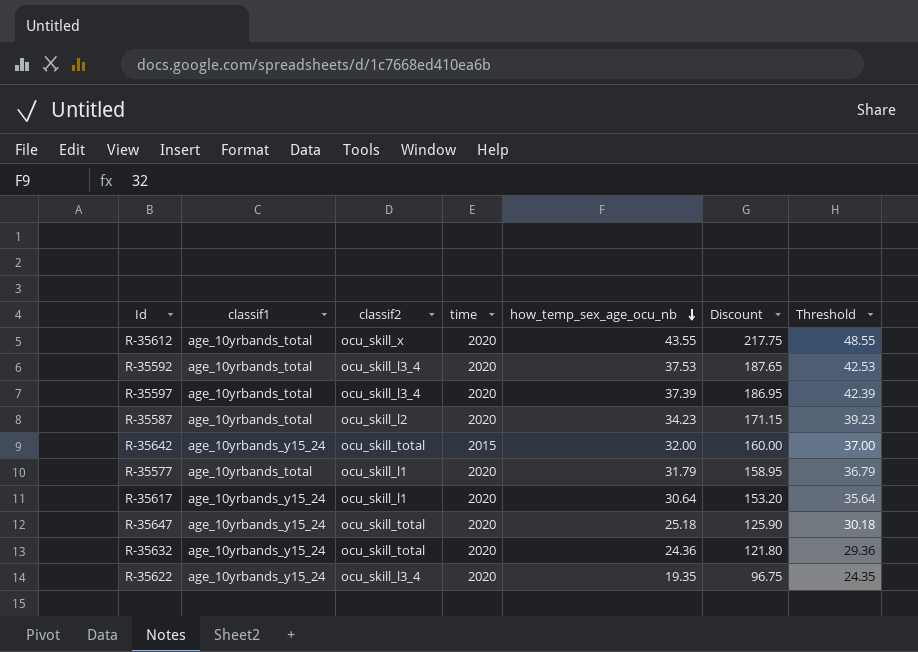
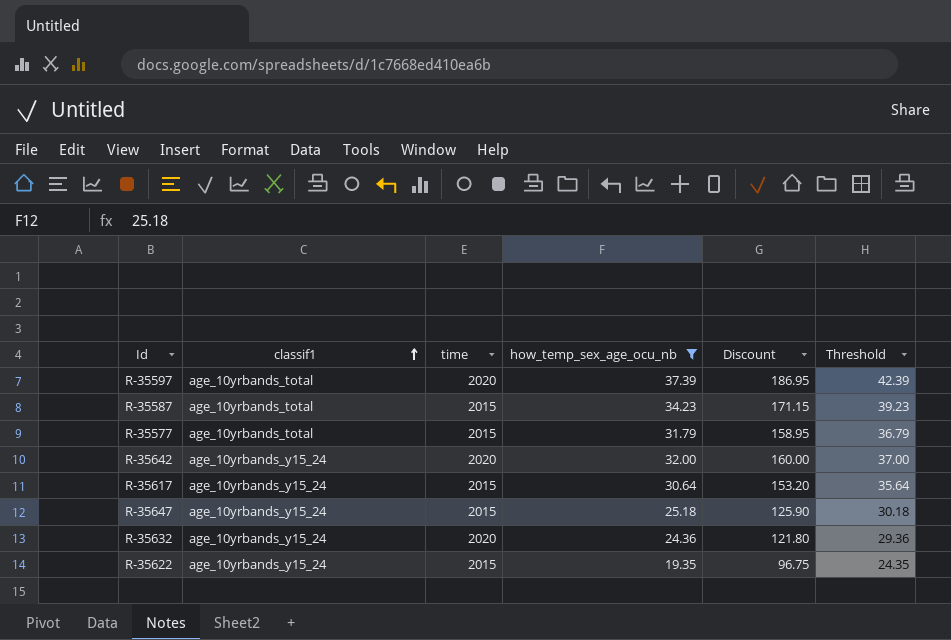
filter: none -> how_temp_sex_age_ocu_nb <= 37.39
row order: how_temp_sex_age_ocu_nb descending -> classif1 ascending
column classif2 | position: 3 -> none
R-35587 | time: 2020 -> 2015
R-35577 | time: 2020 -> 2015
R-35642 | time: 2015 -> 2020
R-35617 | time: 2020 -> 2015
R-35647 | time: 2020 -> 2015
R-35622 | time: 2020 -> 2015

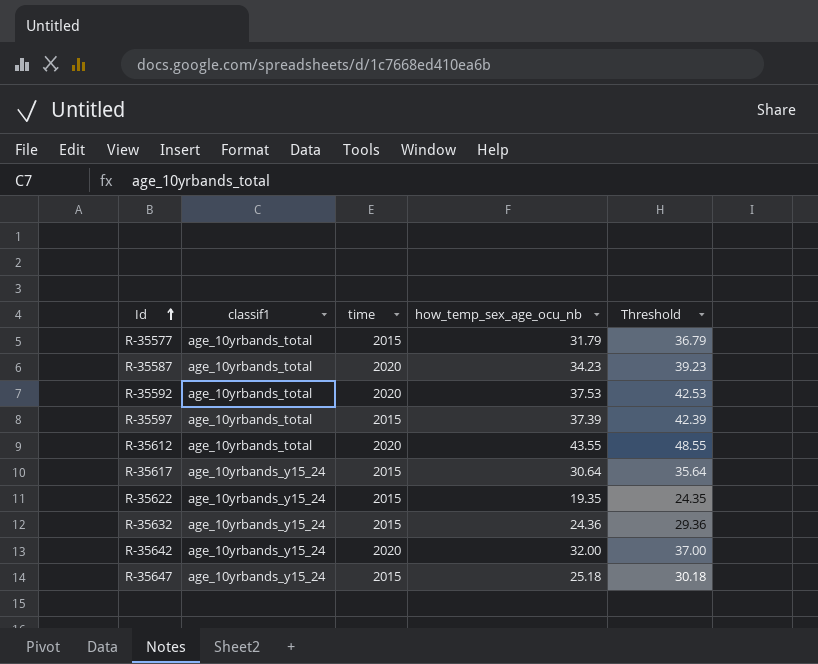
filter: how_temp_sex_age_ocu_nb <= 37.39 -> none
row order: classif1 ascending -> Id ascending
column Discount | formula: [how_temp_sex_age_ocu_nb] * 5 -> none
R-35587 | time: 2015 -> 2020
R-35597 | time: 2020 -> 2015
R-35632 | time: 2020 -> 2015

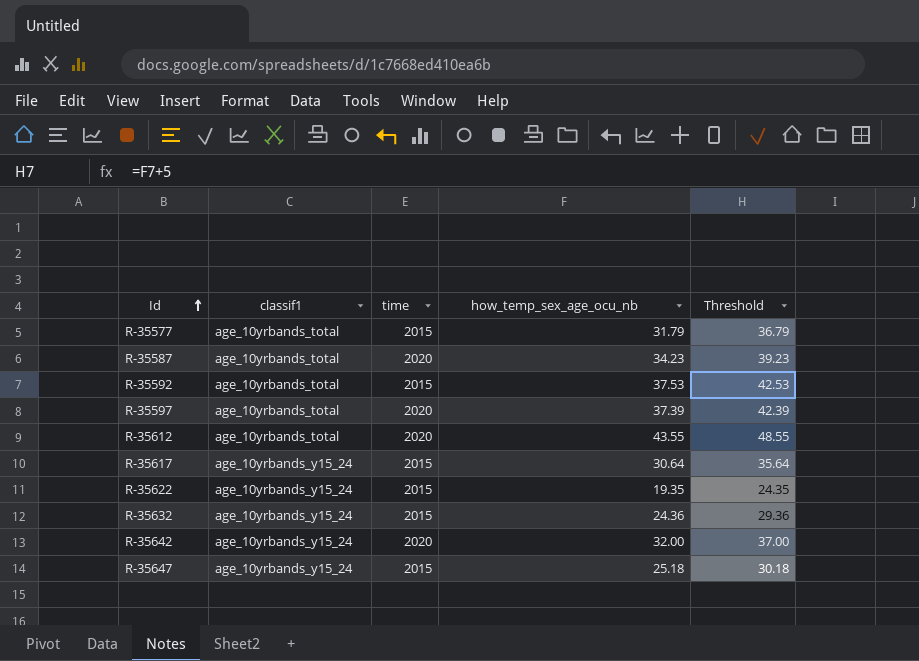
R-35592 | time: 2020 -> 2015
R-35597 | time: 2015 -> 2020

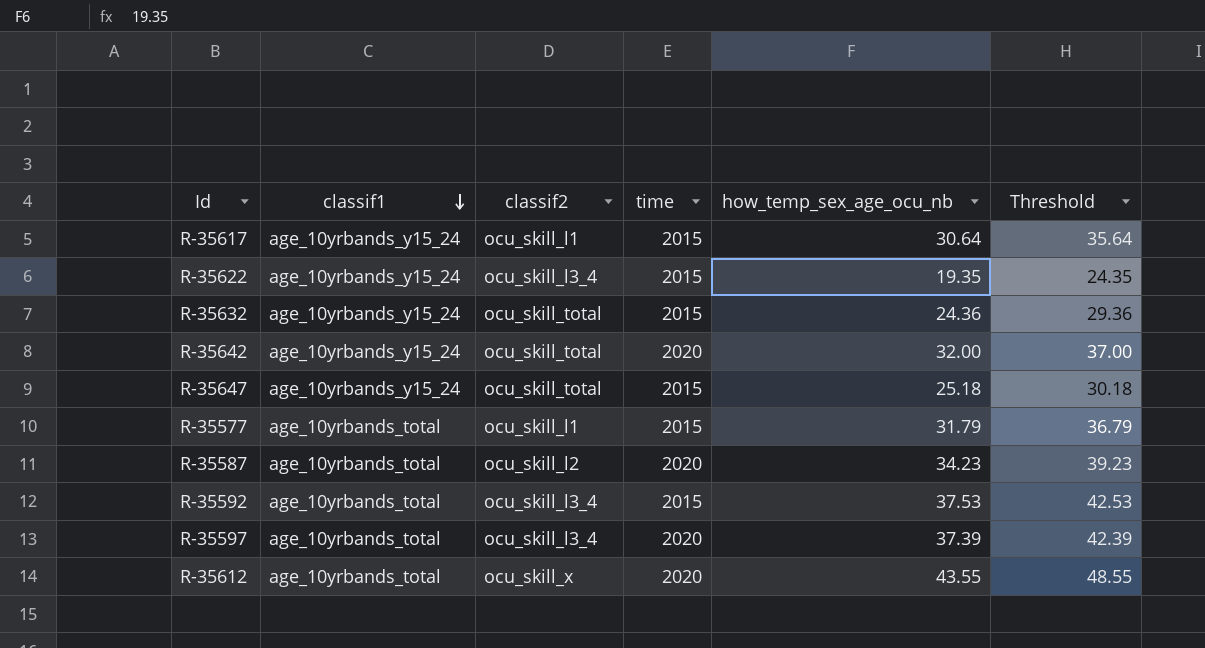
row order: Id ascending -> classif1 descending
column classif2 | position: none -> 3

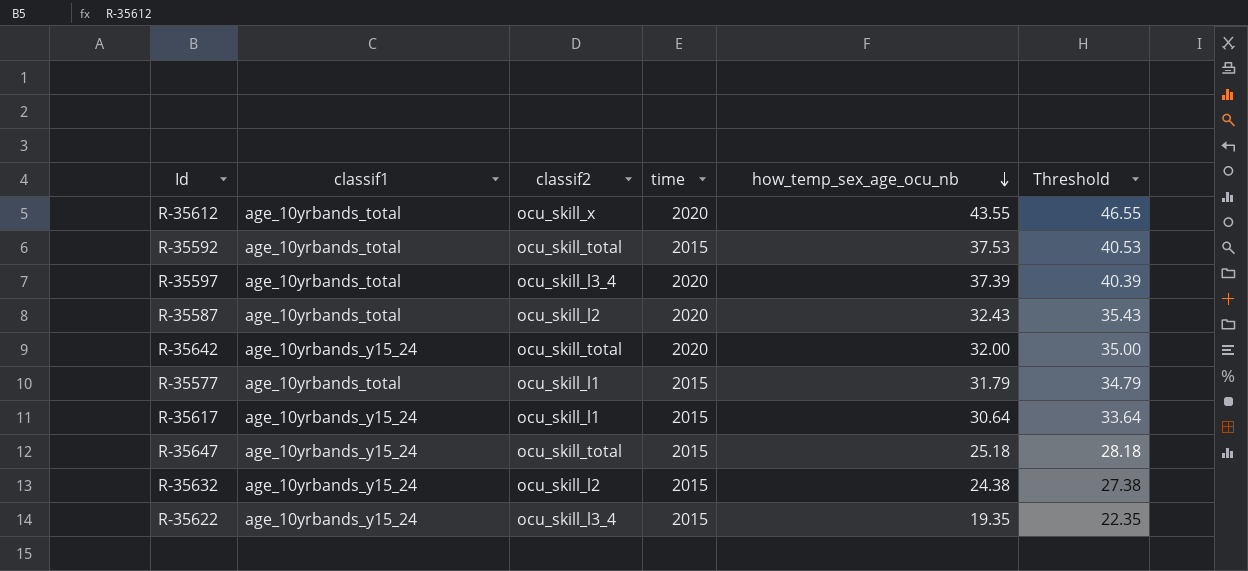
row order: classif1 descending -> how_temp_sex_age_ocu_nb descending
column Threshold | formula: [how_temp_sex_age_ocu_nb] + 5 -> [how_temp_sex_age_ocu_nb] + 3
R-35592 | classif2: ocu_skill_l3_4 -> ocu_skill_total
R-35587 | how_temp_sex_age_ocu_nb: 34.23 -> 32.43
R-35632 | classif2: ocu_skill_total -> ocu_skill_l2
R-35632 | how_temp_sex_age_ocu_nb: 24.36 -> 24.38

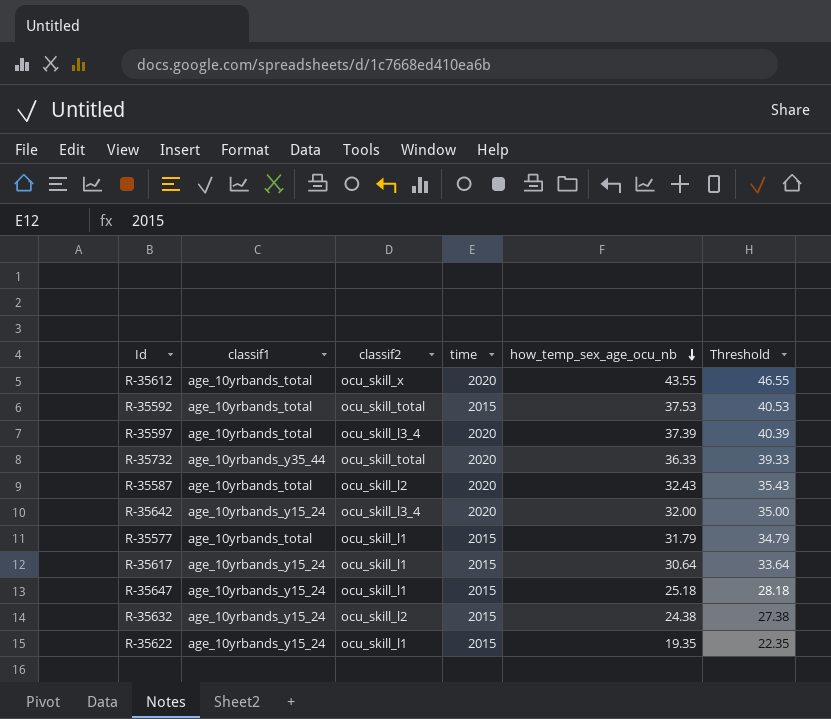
row R-35732: none -> age_10yrbands_y35_44 | ocu_skill_total | 2020 | 36.33 | 39.33
R-35642 | classif2: ocu_skill_total -> ocu_skill_l3_4
R-35647 | classif2: ocu_skill_total -> ocu_skill_l1
R-35622 | classif2: ocu_skill_l3_4 -> ocu_skill_l1

